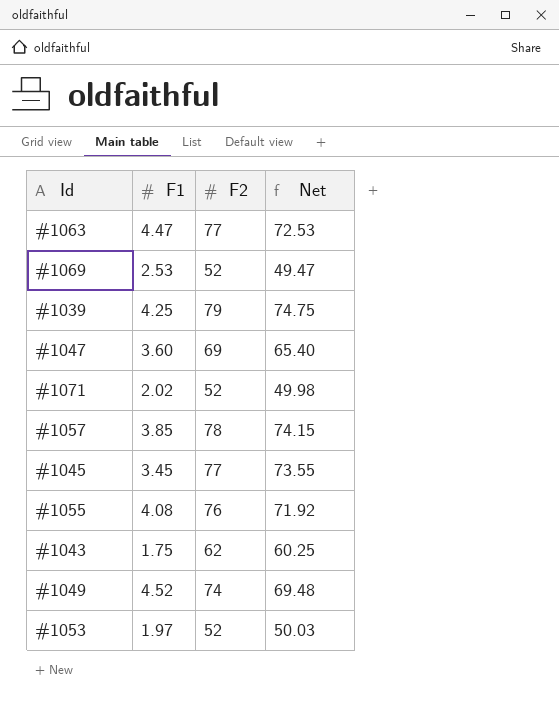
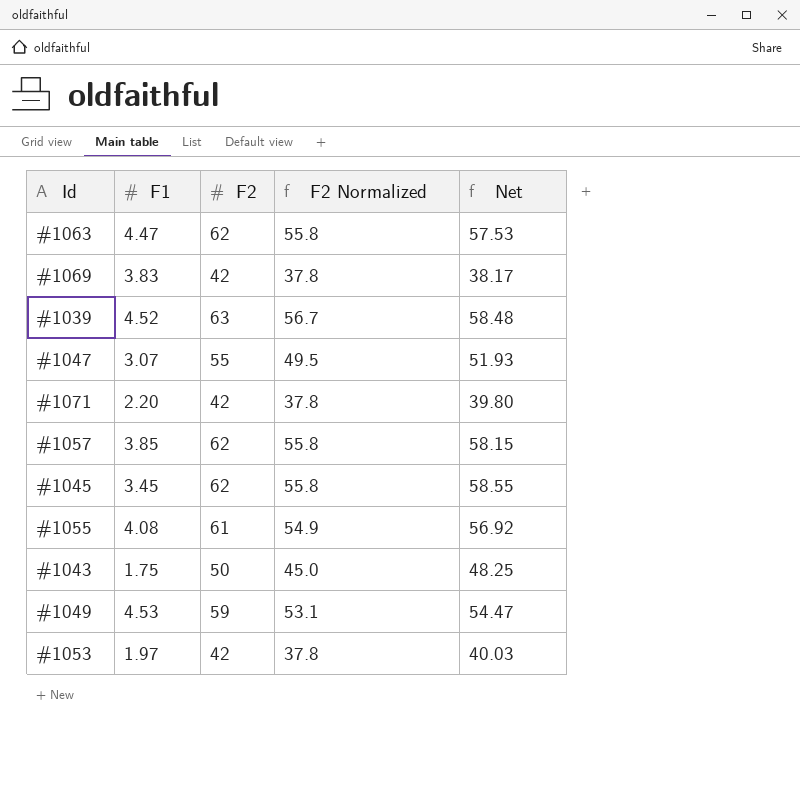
column F2 Normalized | formula: none -> [F2] * 0.9
#1063 | F2: 77 -> 62
#1063 | Net: 72.53 -> 57.53
#1069 | F1: 2.53 -> 3.83
#1069 | F2: 52 -> 42
#1069 | Net: 49.47 -> 38.17
#1039 | F1: 4.25 -> 4.52
#1039 | F2: 79 -> 63
#1039 | Net: 74.75 -> 58.48
#1047 | F1: 3.60 -> 3.07
#1047 | F2: 69 -> 55
#1047 | Net: 65.40 -> 51.93
#1071 | F1: 2.02 -> 2.20
#1071 | F2: 52 -> 42
#1071 | Net: 49.98 -> 39.80
#1057 | F2: 78 -> 62
#1057 | Net: 74.15 -> 58.15
#1045 | F2: 77 -> 62
#1045 | Net: 73.55 -> 58.55
#1055 | F2: 76 -> 61
#1055 | Net: 71.92 -> 56.92
#1043 | F2: 62 -> 50
#1043 | Net: 60.25 -> 48.25
#1049 | F1: 4.52 -> 4.53
#1049 | F2: 74 -> 59
#1049 | Net: 69.48 -> 54.47
#1053 | F2: 52 -> 42
#1053 | Net: 50.03 -> 40.03

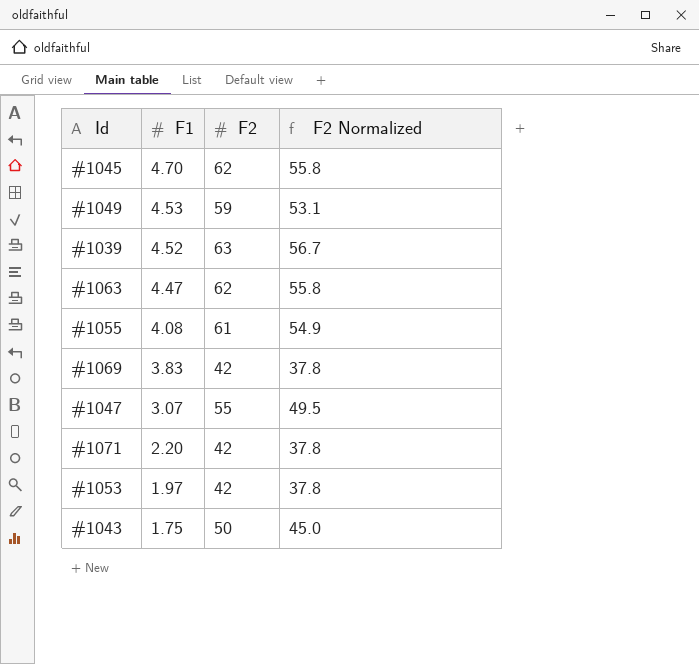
row order: none -> F1 descending
column Net | formula: [F2] - [F1] -> none
row #1057: 3.85 | 62 | 55.8 | 58.15 -> none
#1045 | F1: 3.45 -> 4.70

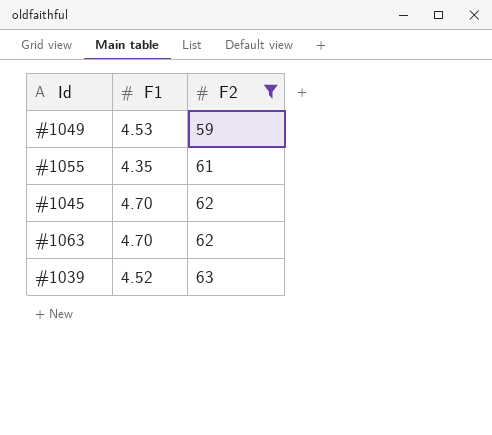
filter: none -> F2 >= 59
row order: F1 descending -> F2 ascending
column F2 Normalized | formula: [F2] * 0.9 -> none
#1055 | F1: 4.08 -> 4.35
#1063 | F1: 4.47 -> 4.70

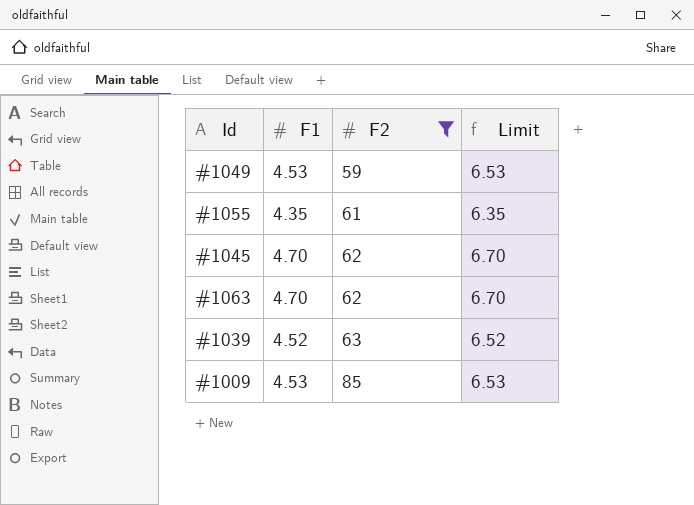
column Limit | formula: none -> [F1] + 2
row #1009: none -> 4.53 | 85 | 6.53

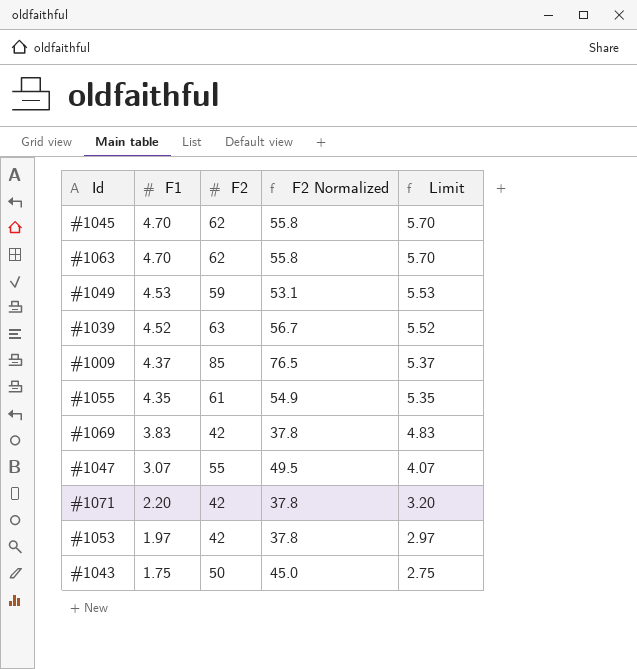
filter: F2 >= 59 -> none
row order: F2 ascending -> F1 descending
column F2 Normalized | formula: none -> [F2] * 0.9
column Limit | formula: [F1] + 2 -> [F1] + 1
#1009 | F1: 4.53 -> 4.37

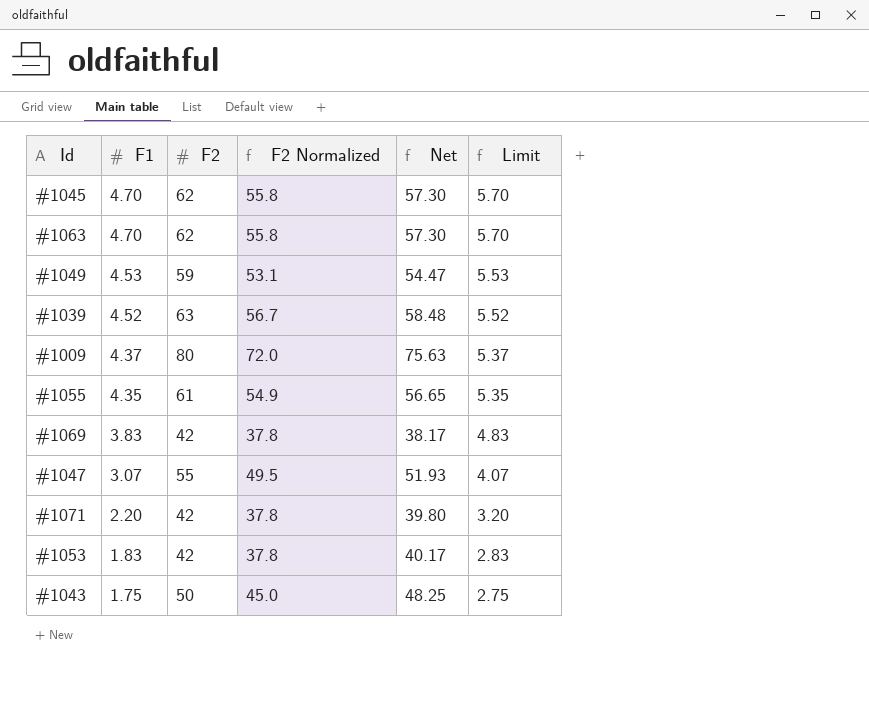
column Net | formula: none -> [F2] - [F1]
#1009 | F2: 85 -> 80
#1009 | F2 Normalized: 76.5 -> 72.0
#1053 | F1: 1.97 -> 1.83
#1053 | Limit: 2.97 -> 2.83

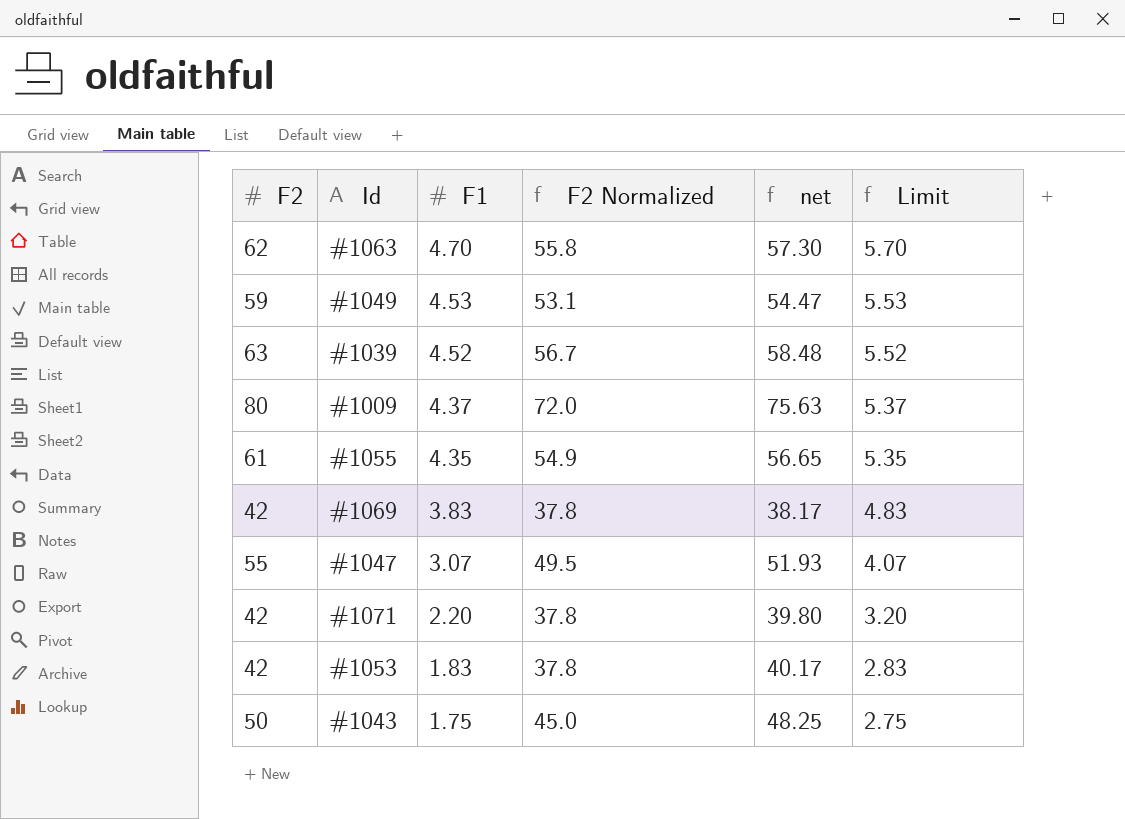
column F2 | position: 3 -> 1
column name: Net -> net
row #1045: 4.70 | 62 | 55.8 | 57.30 | 5.70 -> none

